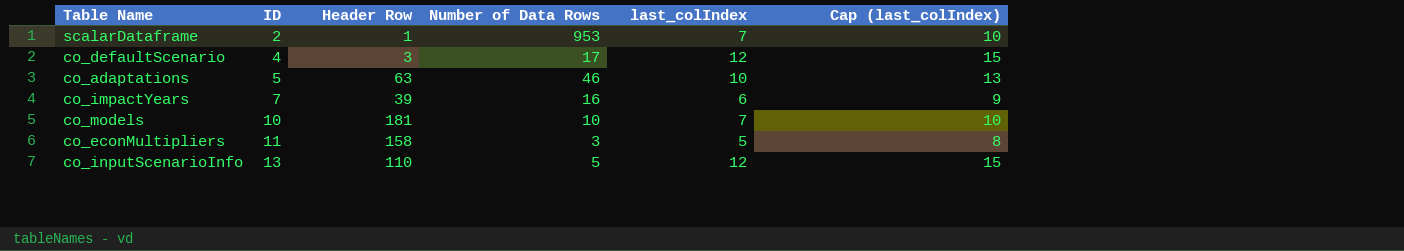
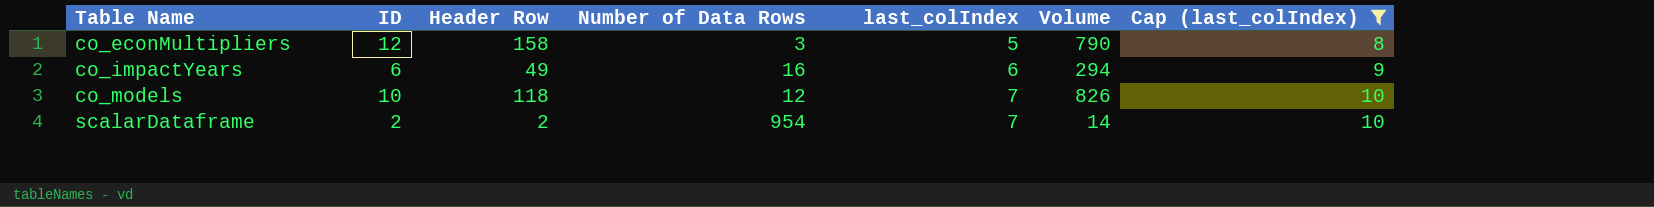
filter: none -> Cap (last_colIndex) <= 10
row order: ID ascending -> Table Name ascending
column Volume | formula: none -> [Header Row] * [last_colIndex]
co_econMultipliers | ID: 11 -> 12
co_impactYears | ID: 7 -> 6
co_impactYears | Header Row: 39 -> 49
co_models | Header Row: 181 -> 118
co_models | Number of Data Rows: 10 -> 12
scalarDataframe | Header Row: 1 -> 2
scalarDataframe | Number of Data Rows: 953 -> 954

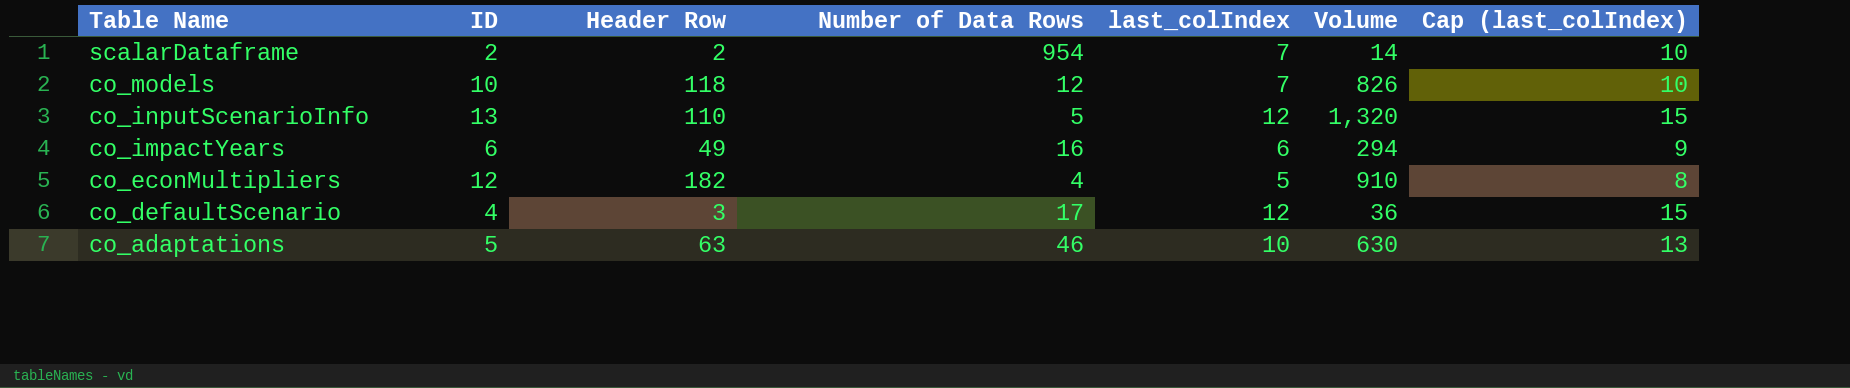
filter: Cap (last_colIndex) <= 10 -> none
row order: Table Name ascending -> Table Name descending
co_econMultipliers | Header Row: 158 -> 182
co_econMultipliers | Number of Data Rows: 3 -> 4
co_econMultipliers | Volume: 790 -> 910

